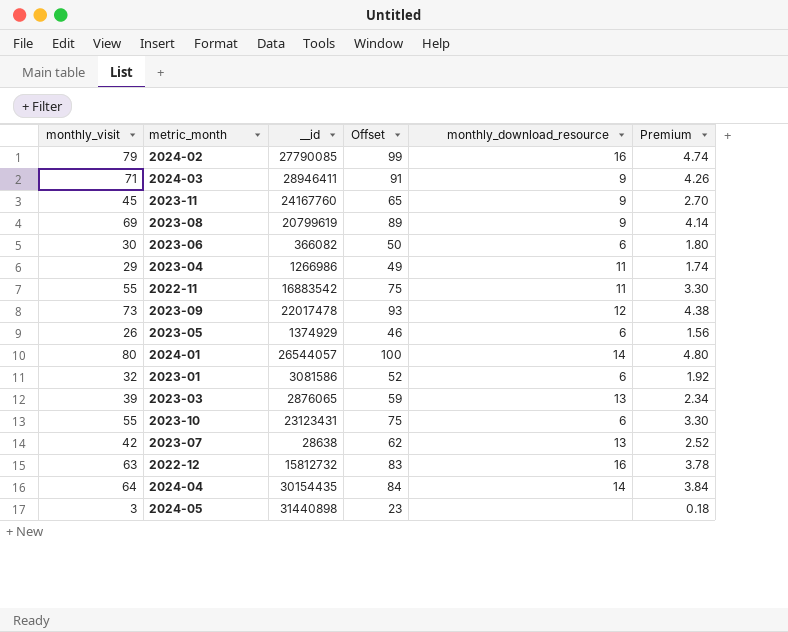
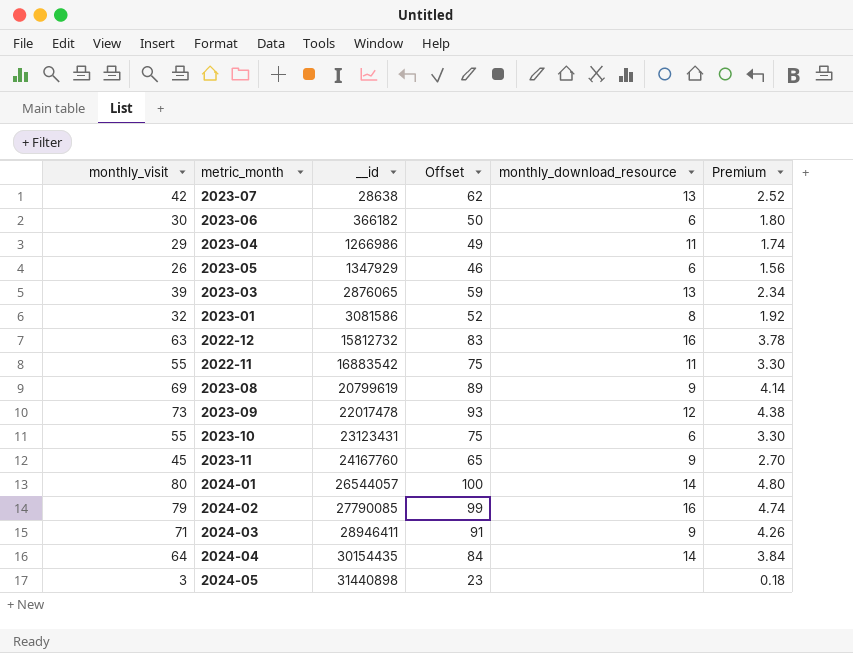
row order: none -> __id ascending
2023-06 | __id: 366082 -> 366182
2023-05 | __id: 1374929 -> 1347929
2023-01 | monthly_download_resource: 6 -> 8

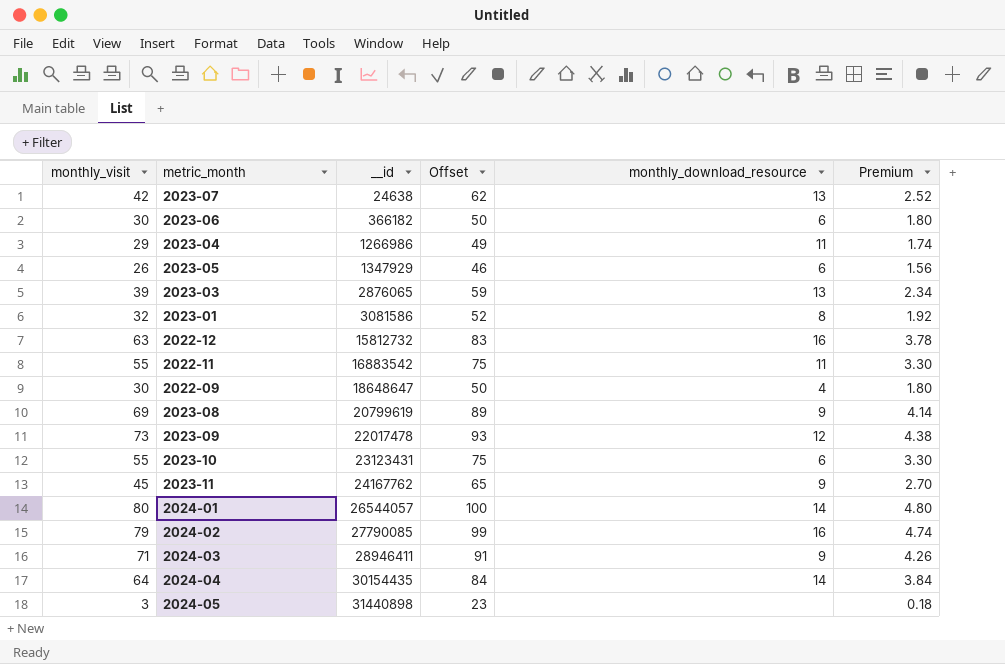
2023-07 | __id: 28638 -> 24638
row 2022-09: none -> 30 | 18648647 | 50 | 4 | 1.80
2023-11 | __id: 24167760 -> 24167762

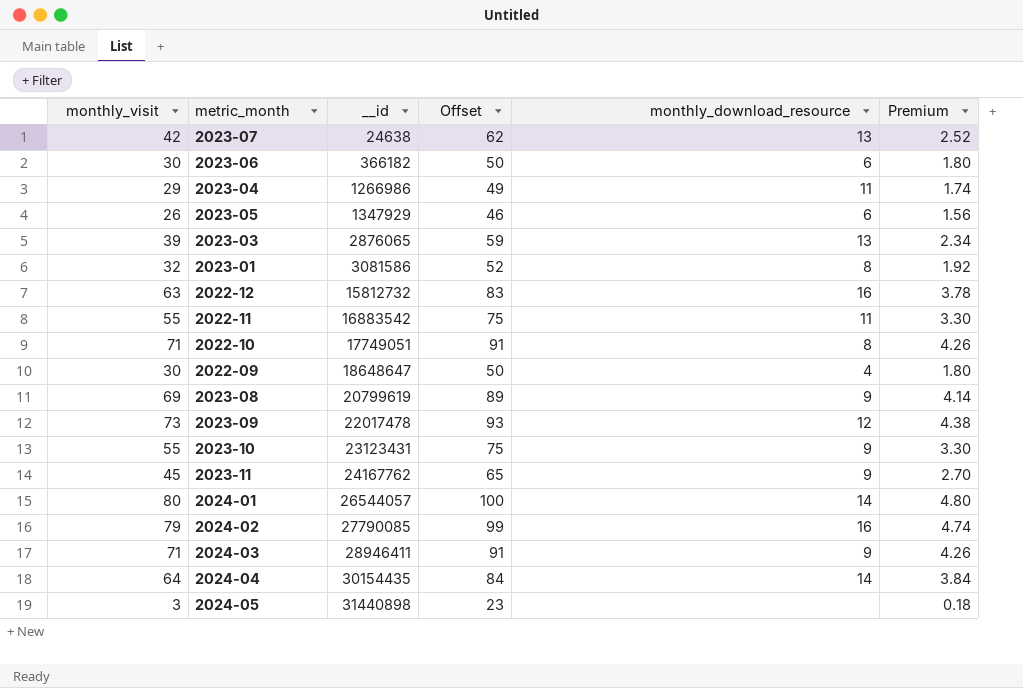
row 2022-10: none -> 71 | 17749051 | 91 | 8 | 4.26
2023-10 | monthly_download_resource: 6 -> 9

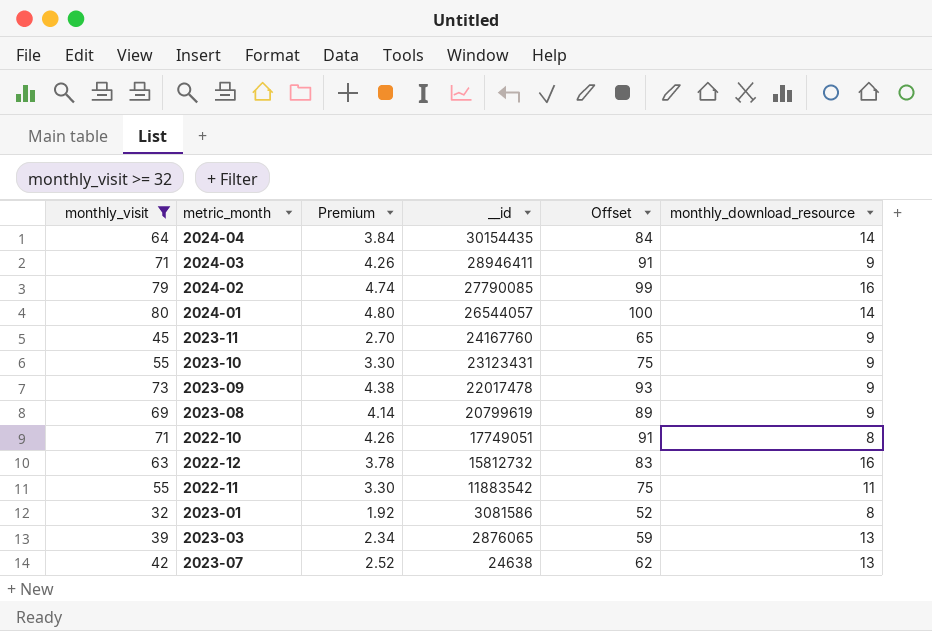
filter: none -> monthly_visit >= 32
row order: __id ascending -> __id descending
column Premium | position: 6 -> 3
2023-11 | __id: 24167762 -> 24167760
2023-09 | monthly_download_resource: 12 -> 9
2022-11 | __id: 16883542 -> 11883542

